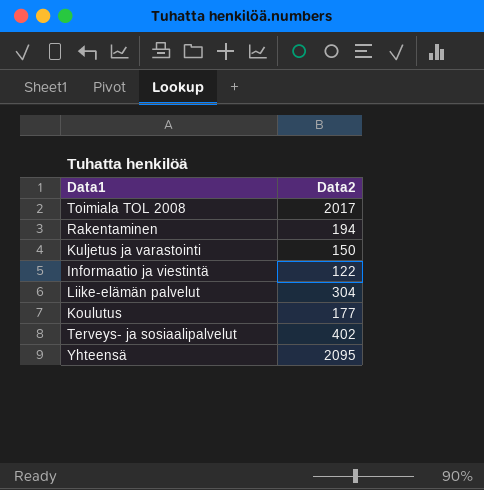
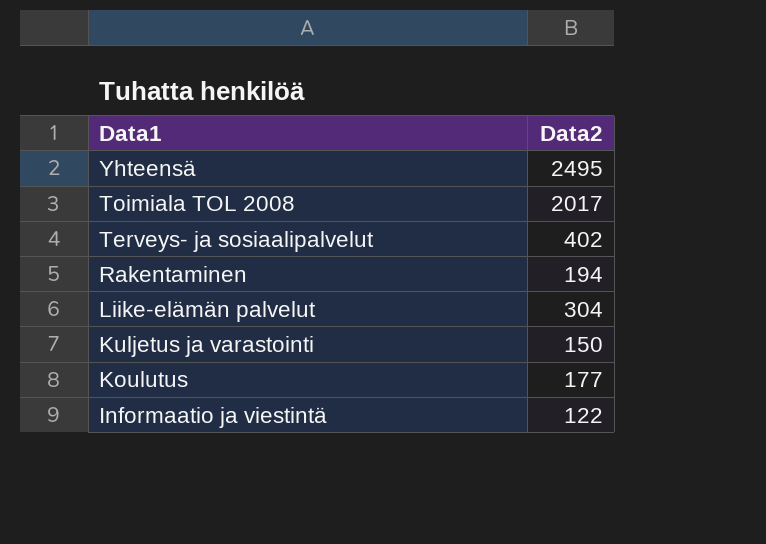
row order: none -> Data1 descending
Yhteensä | Data2: 2095 -> 2495

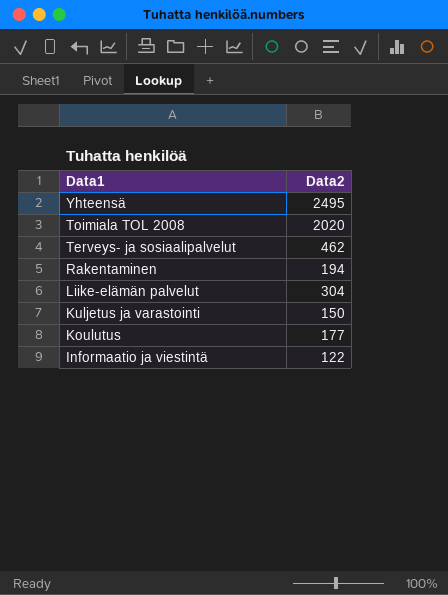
Toimiala TOL 2008 | Data2: 2017 -> 2020
Terveys- ja sosiaalipalvelut | Data2: 402 -> 462

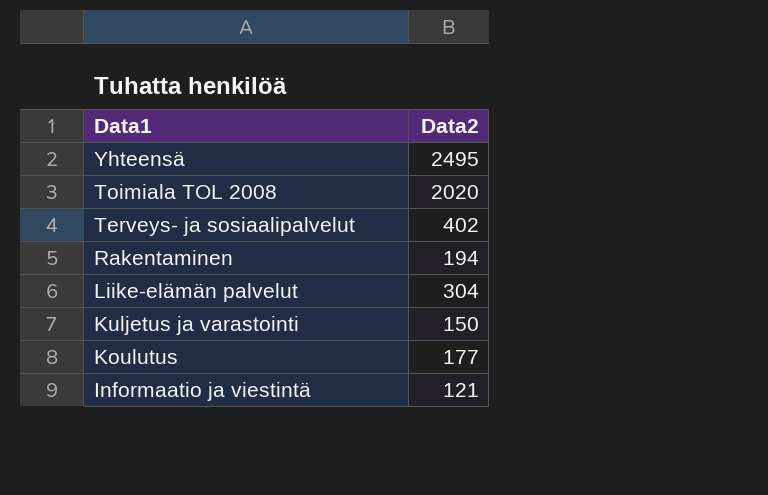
Terveys- ja sosiaalipalvelut | Data2: 462 -> 402
Informaatio ja viestintä | Data2: 122 -> 121

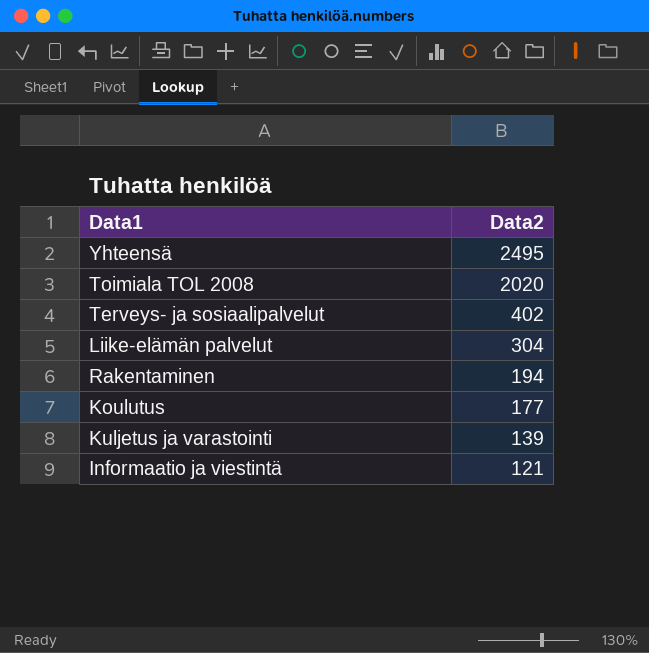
row order: Data1 descending -> Data2 descending
Kuljetus ja varastointi | Data2: 150 -> 139

